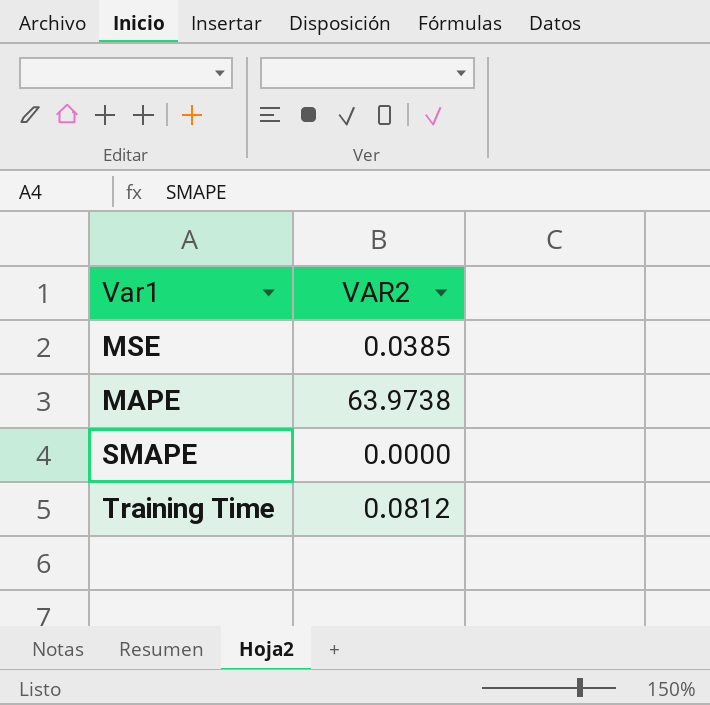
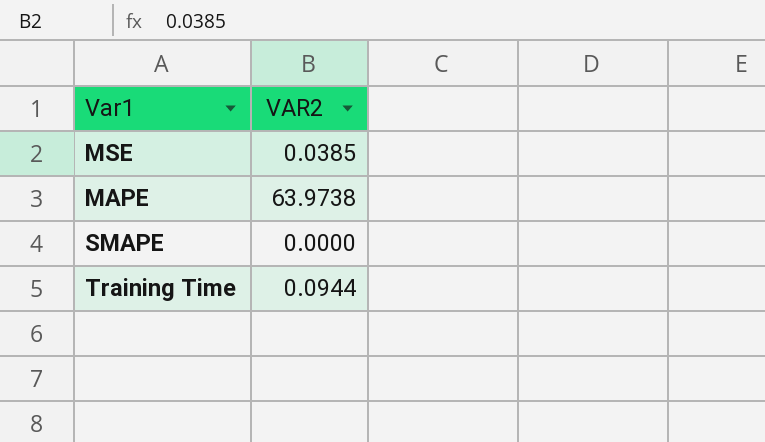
Training Time | VAR2: 0.0812 -> 0.0944

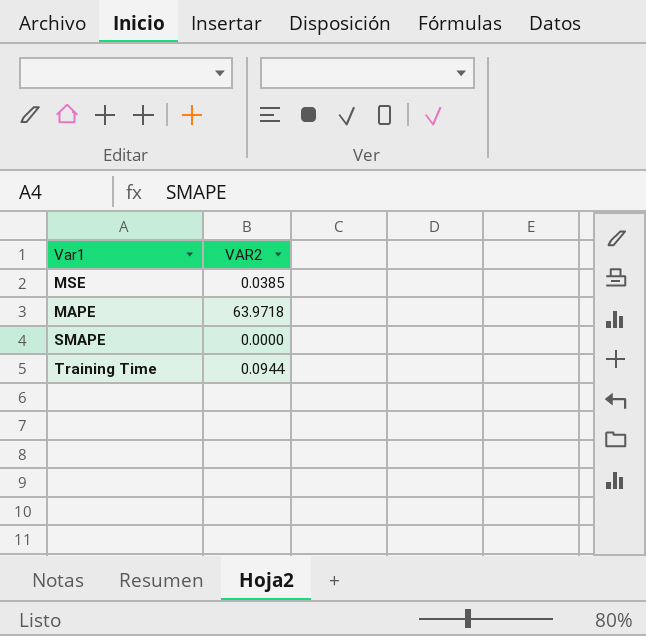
MAPE | VAR2: 63.9738 -> 63.9718

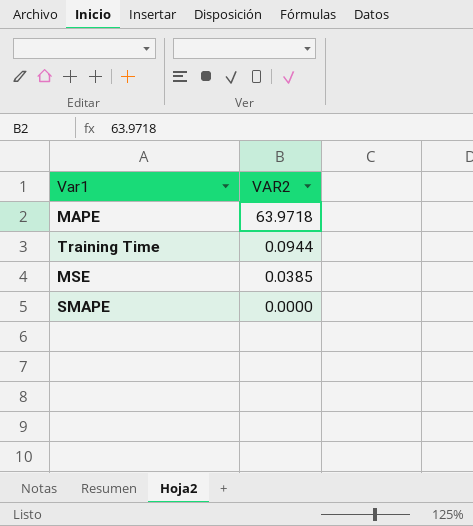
row order: none -> VAR2 descending

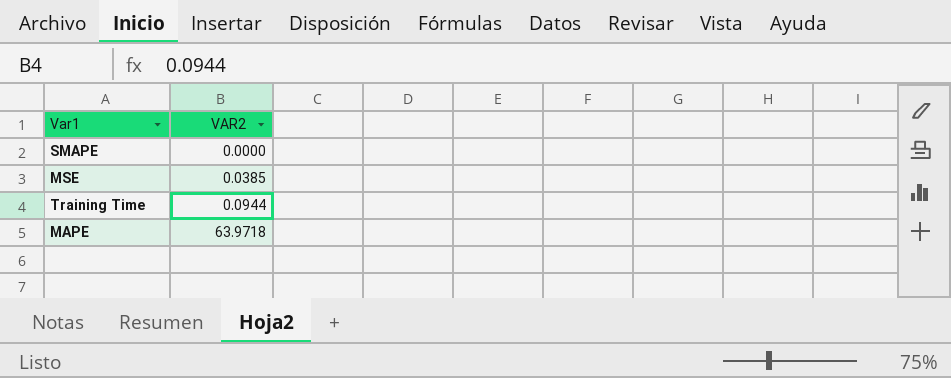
row order: VAR2 descending -> VAR2 ascending

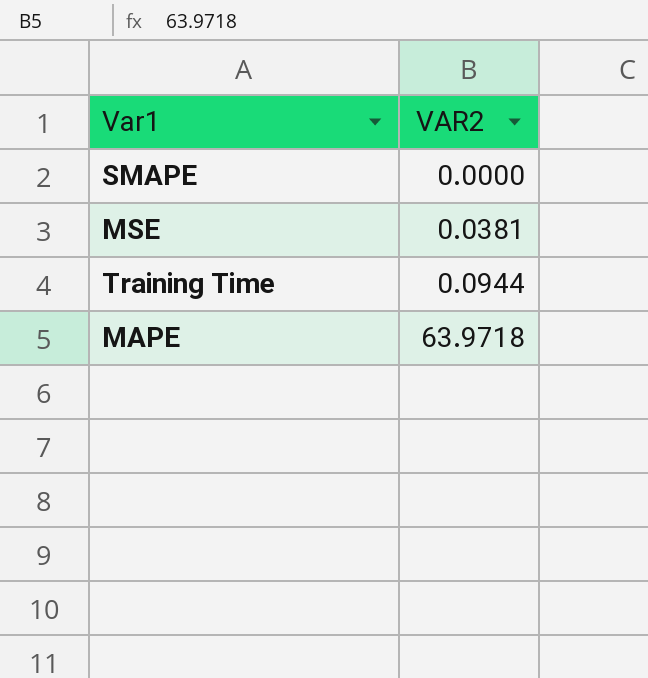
MSE | VAR2: 0.0385 -> 0.0381

